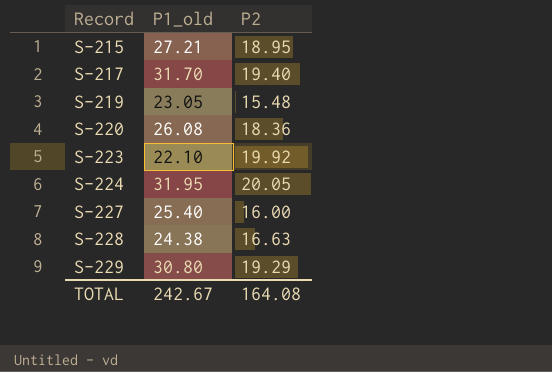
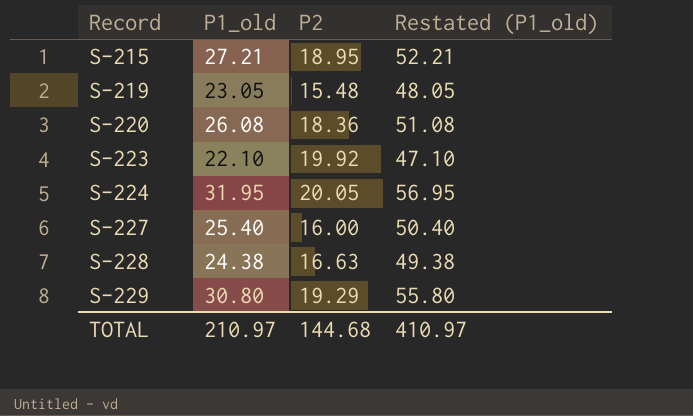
column Restated (P1_old) | formula: none -> [P1_old] + 25
row S-217: 31.70 | 19.40 -> none
TOTAL | P1_old: 242.67 -> 210.97
TOTAL | P2: 164.08 -> 144.68

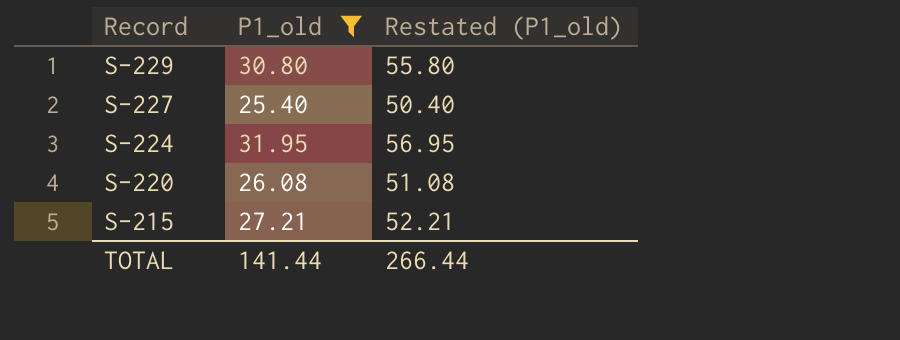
filter: none -> P1_old >= 25.40
row order: Record ascending -> Record descending
column P2 | position: 3 -> none
TOTAL | P1_old: 210.97 -> 141.44
TOTAL | Restated (P1_old): 410.97 -> 266.44

